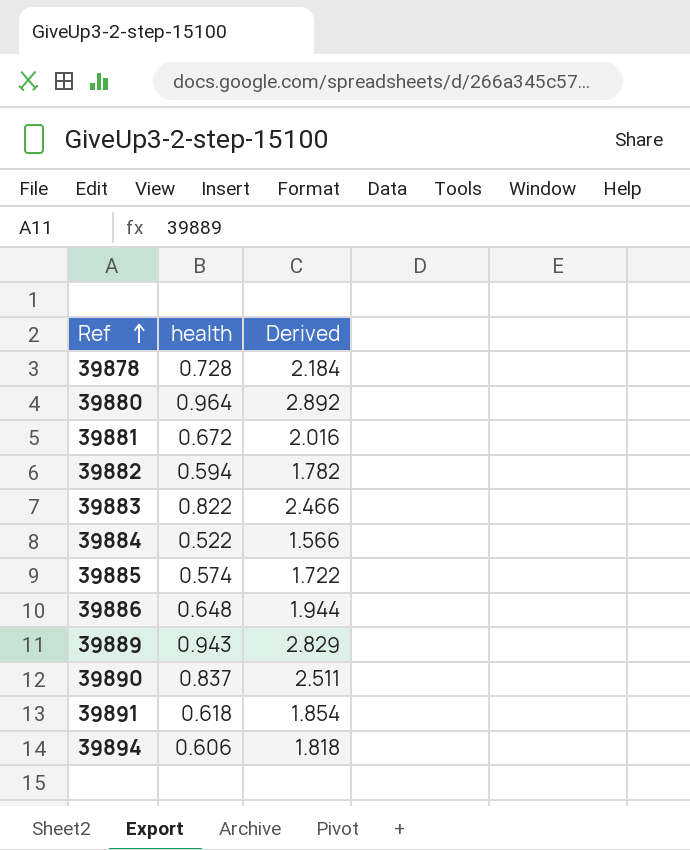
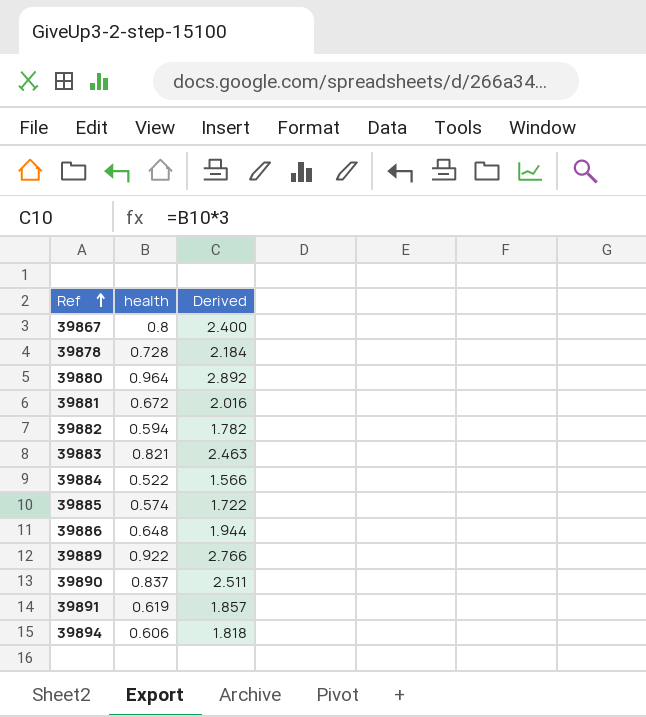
row 39867: none -> 0.8 | 2.400
39883 | health: 0.822 -> 0.821
39883 | Derived: 2.466 -> 2.463
39889 | health: 0.943 -> 0.922
39889 | Derived: 2.829 -> 2.766
39891 | health: 0.618 -> 0.619
39891 | Derived: 1.854 -> 1.857

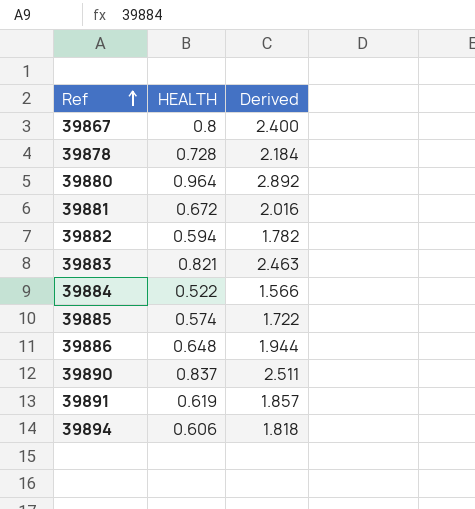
column name: health -> HEALTH
row 39889: 0.922 | 2.766 -> none

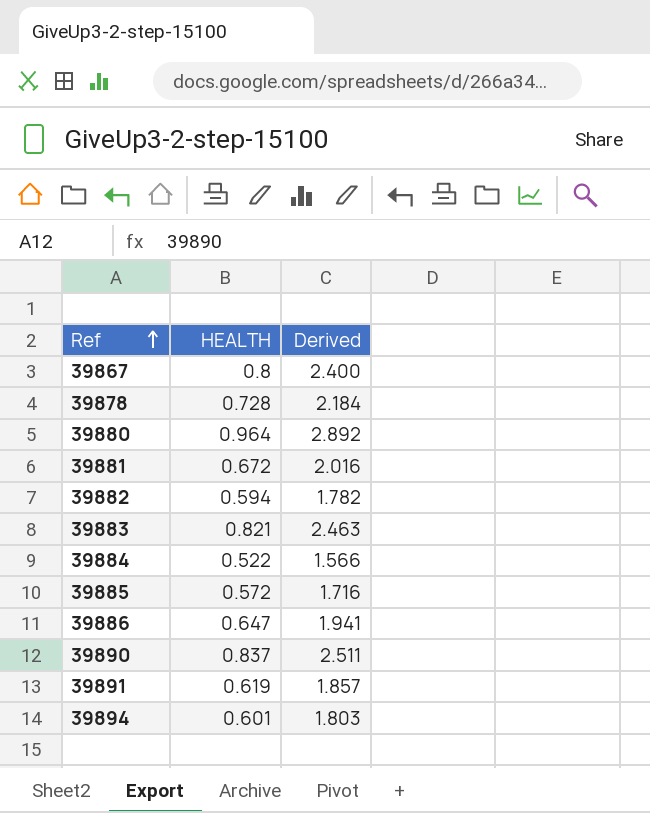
39885 | HEALTH: 0.574 -> 0.572
39885 | Derived: 1.722 -> 1.716
39886 | HEALTH: 0.648 -> 0.647
39886 | Derived: 1.944 -> 1.941
39894 | HEALTH: 0.606 -> 0.601
39894 | Derived: 1.818 -> 1.803

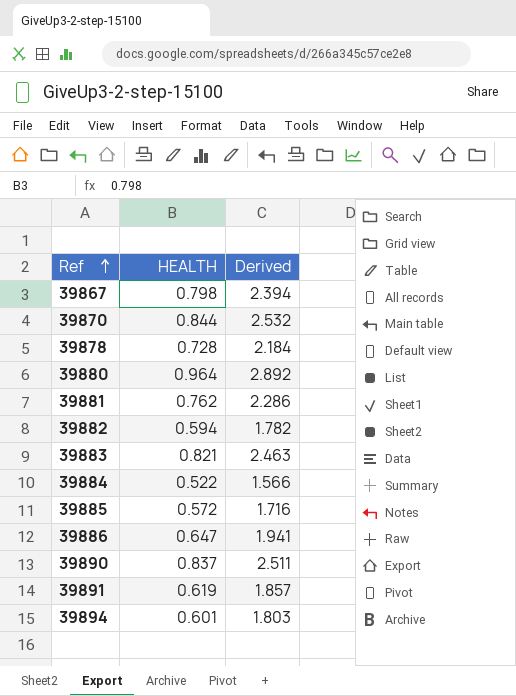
39867 | HEALTH: 0.8 -> 0.798
39867 | Derived: 2.400 -> 2.394
row 39870: none -> 0.844 | 2.532
39881 | HEALTH: 0.672 -> 0.762
39881 | Derived: 2.016 -> 2.286

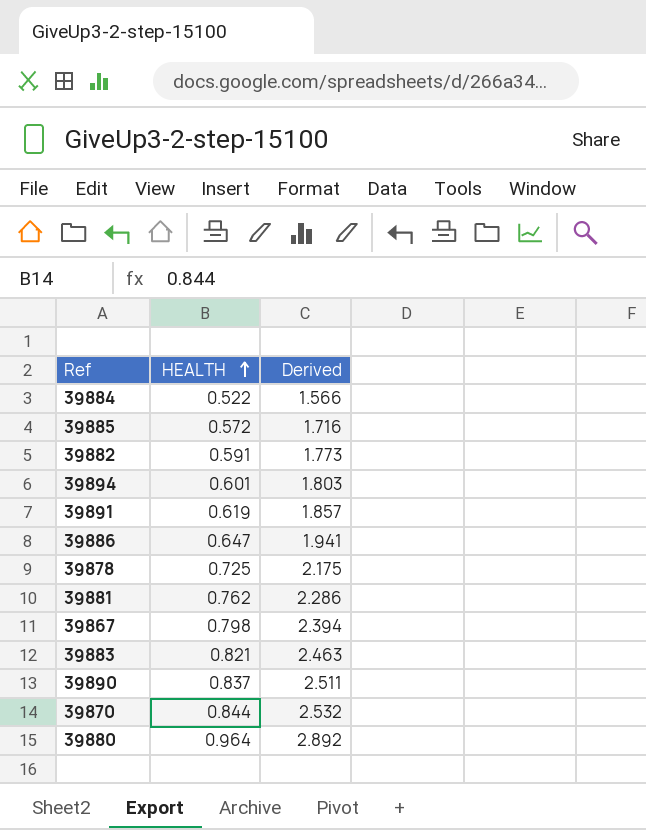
row order: Ref ascending -> HEALTH ascending
39882 | HEALTH: 0.594 -> 0.591
39882 | Derived: 1.782 -> 1.773
39878 | HEALTH: 0.728 -> 0.725
39878 | Derived: 2.184 -> 2.175

